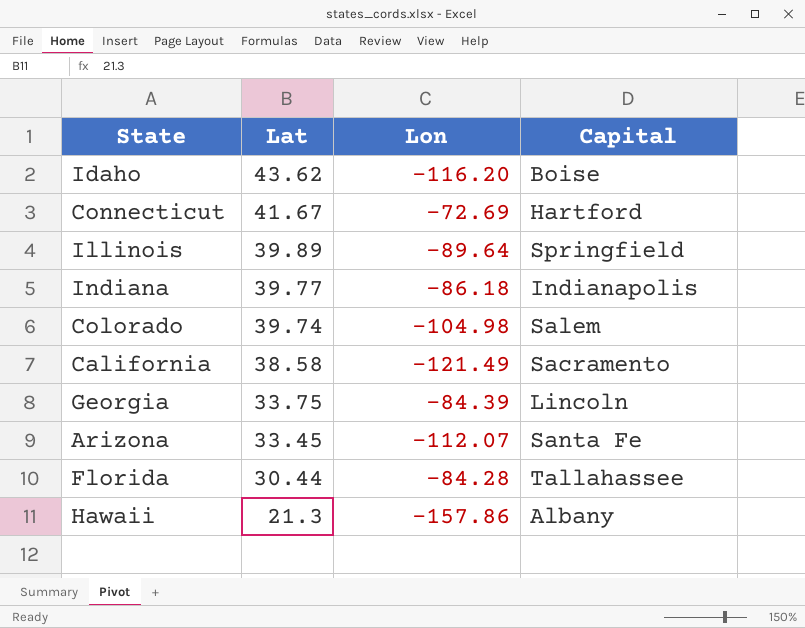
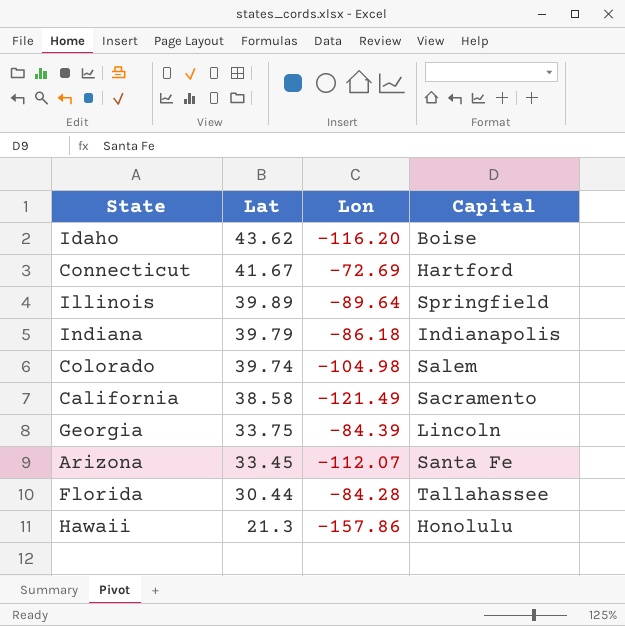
Indiana | Lat: 39.77 -> 39.79
Hawaii | Capital: Albany -> Honolulu

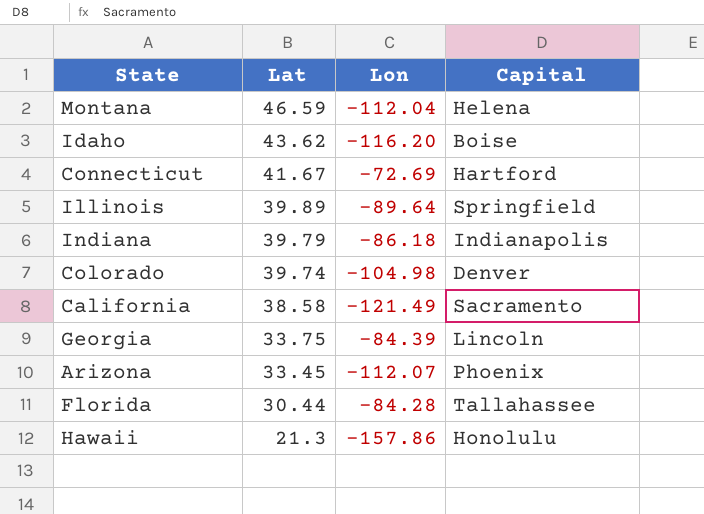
row Montana: none -> 46.59 | -112.04 | Helena
Colorado | Capital: Salem -> Denver
Arizona | Capital: Santa Fe -> Phoenix

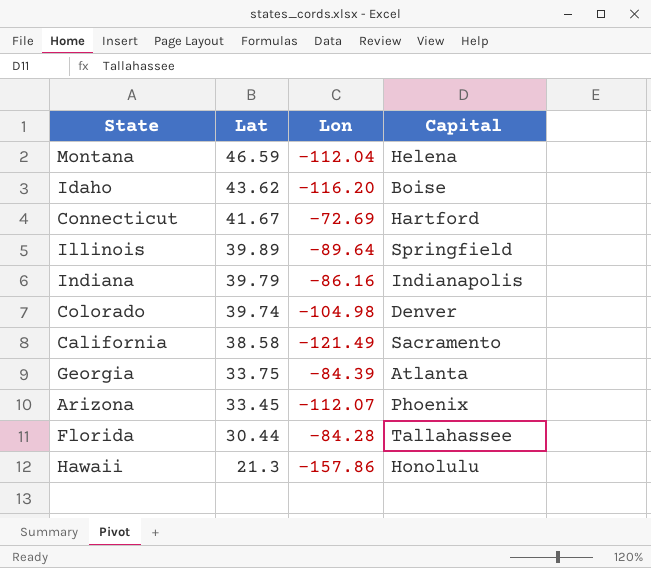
Indiana | Lon: -86.18 -> -86.16
Georgia | Capital: Lincoln -> Atlanta

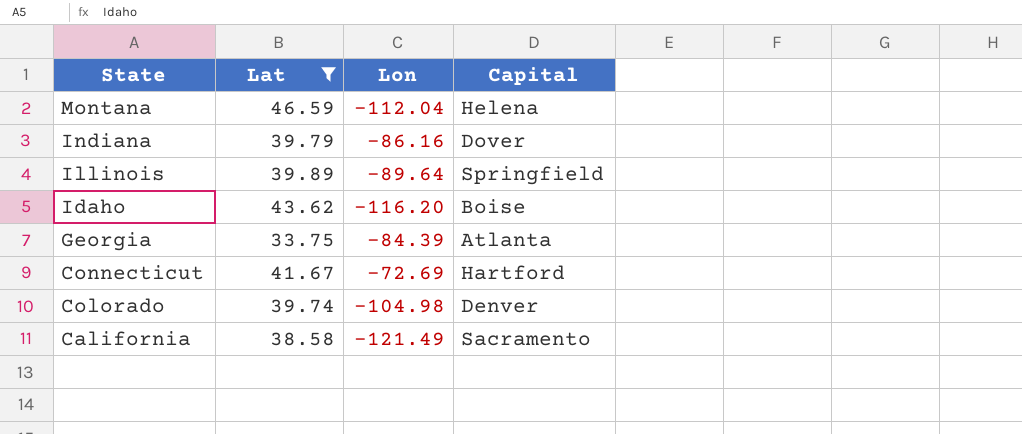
filter: none -> Lat >= 33.75
row order: Lat descending -> State descending
Indiana | Capital: Indianapolis -> Dover

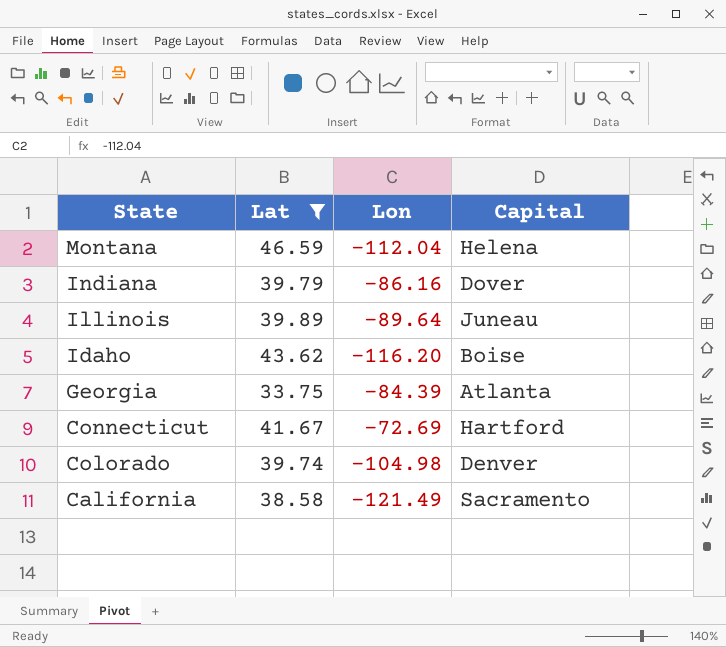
Illinois | Capital: Springfield -> Juneau

